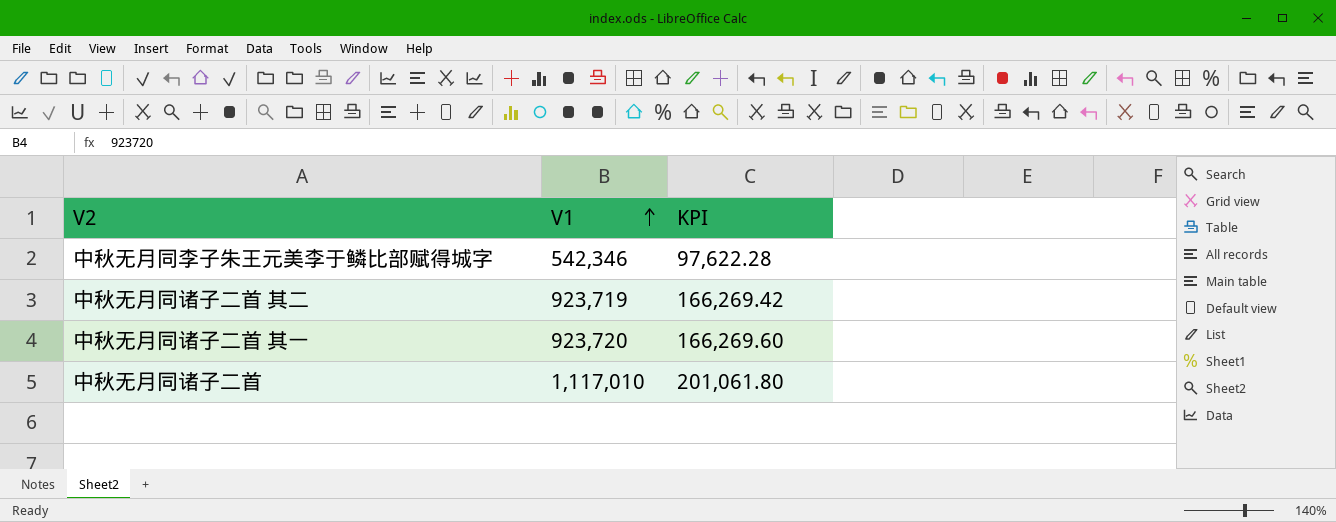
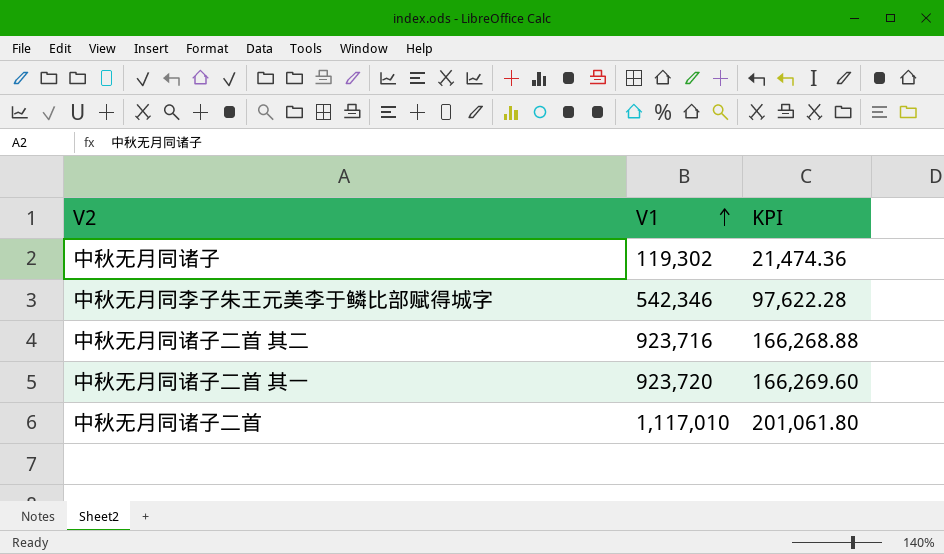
row 中秋无月同诸子: none -> 119,302 | 21,474.36
中秋无月同诸子二首 其二 | V1: 923,719 -> 923,716
中秋无月同诸子二首 其二 | KPI: 166,269.42 -> 166,268.88

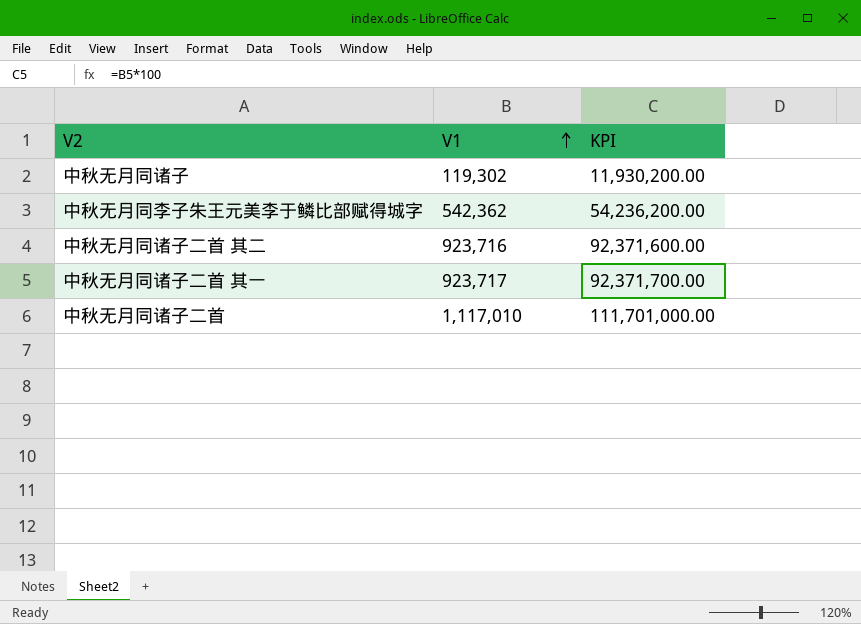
column KPI | formula: [V1] * 0.18 -> [V1] * 100
中秋无月同李子朱王元美李于鳞比部赋得城字 | V1: 542,346 -> 542,362
中秋无月同诸子二首 其一 | V1: 923,720 -> 923,717

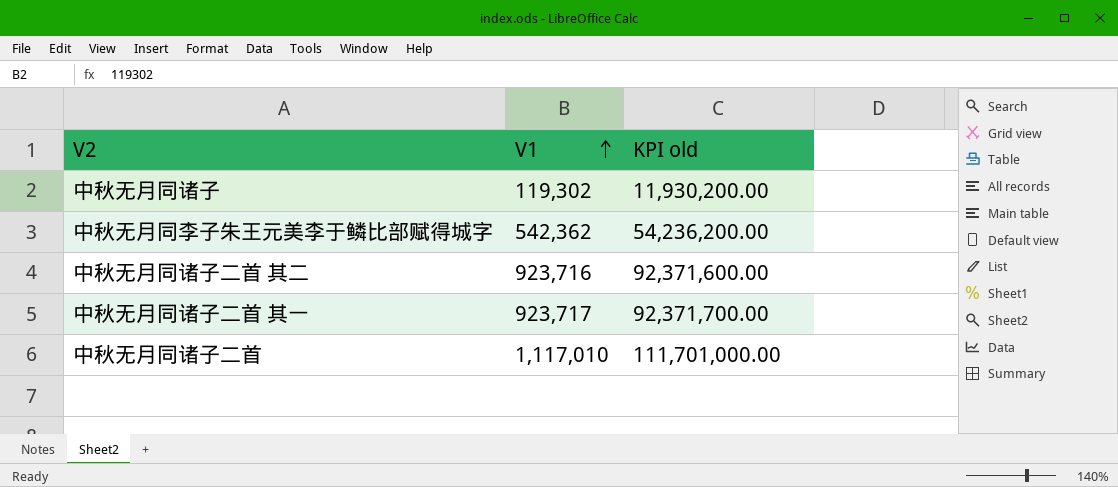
column name: KPI -> KPI old

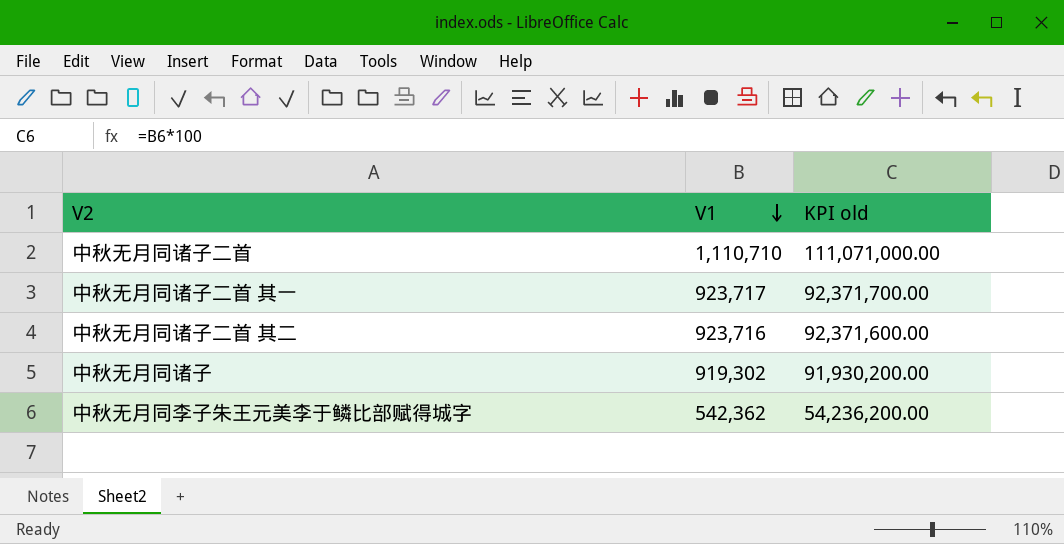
row order: V1 ascending -> V1 descending
中秋无月同诸子二首 | V1: 1,117,010 -> 1,110,710
中秋无月同诸子二首 | KPI old: 111,701,000.00 -> 111,071,000.00
中秋无月同诸子 | V1: 119,302 -> 919,302
中秋无月同诸子 | KPI old: 11,930,200.00 -> 91,930,200.00

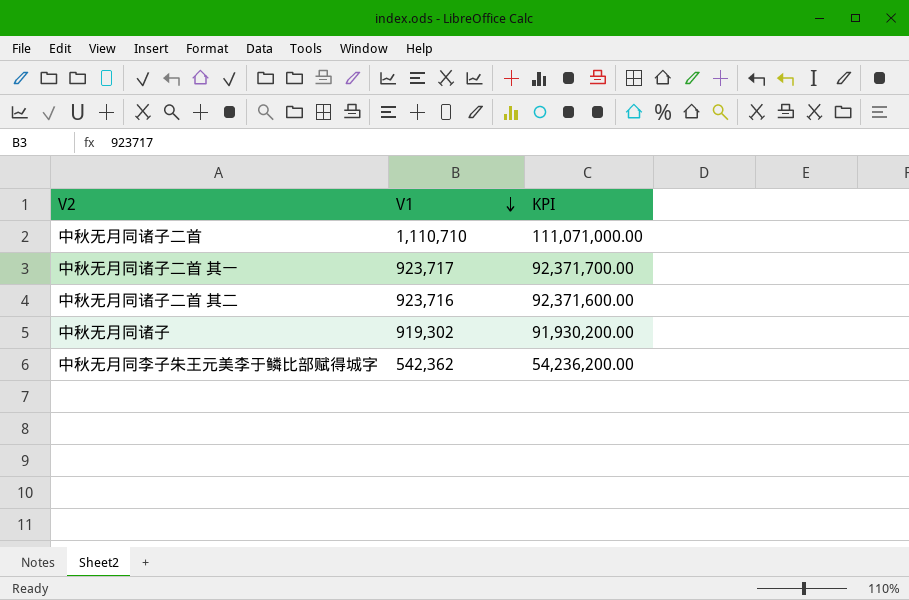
column name: KPI old -> KPI

